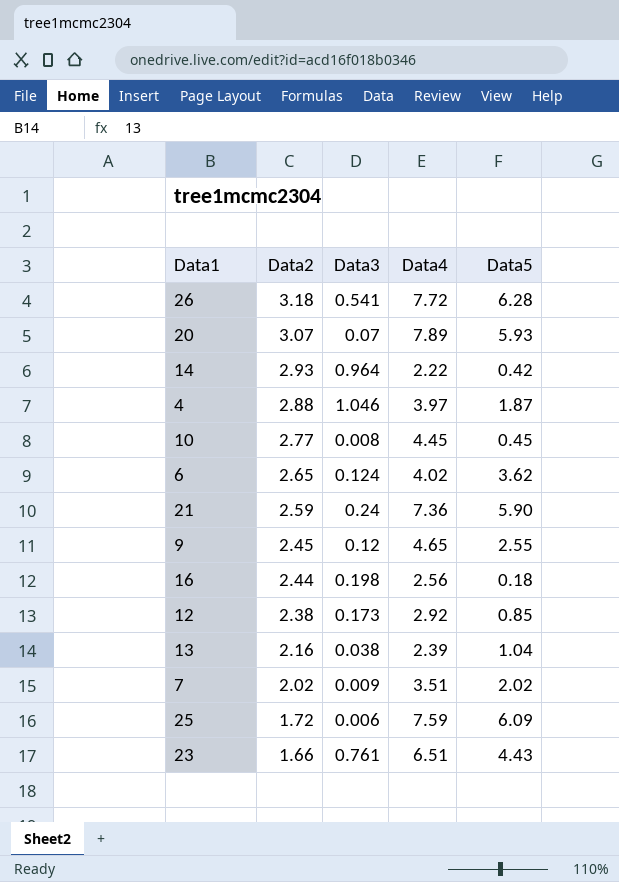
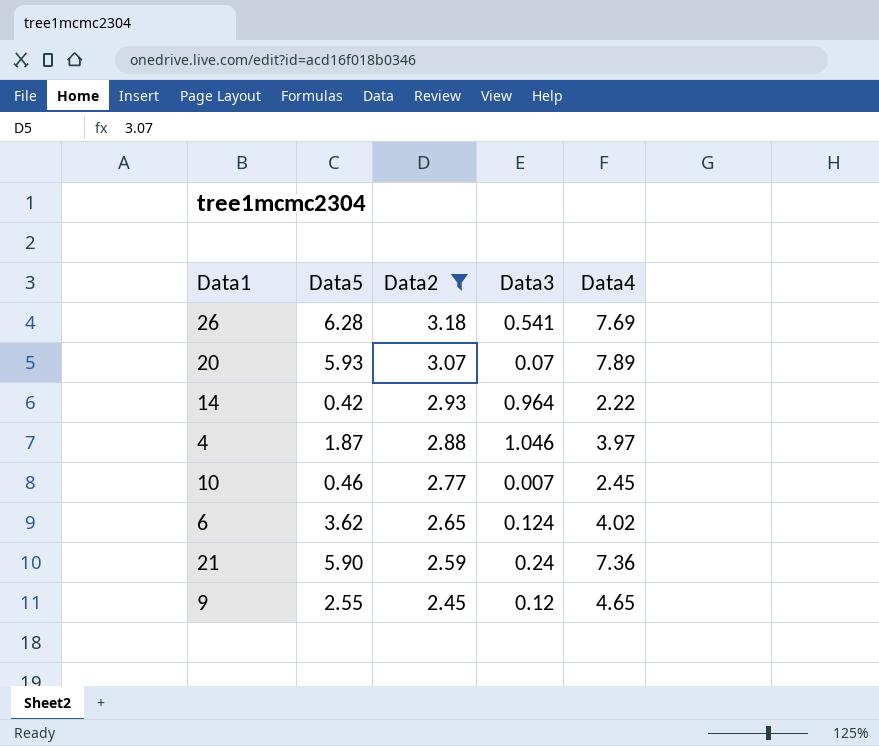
filter: none -> Data2 >= 2.45
column Data5 | position: 5 -> 2
26 | Data4: 7.72 -> 7.69
10 | Data5: 0.45 -> 0.46
10 | Data3: 0.008 -> 0.007
10 | Data4: 4.45 -> 2.45

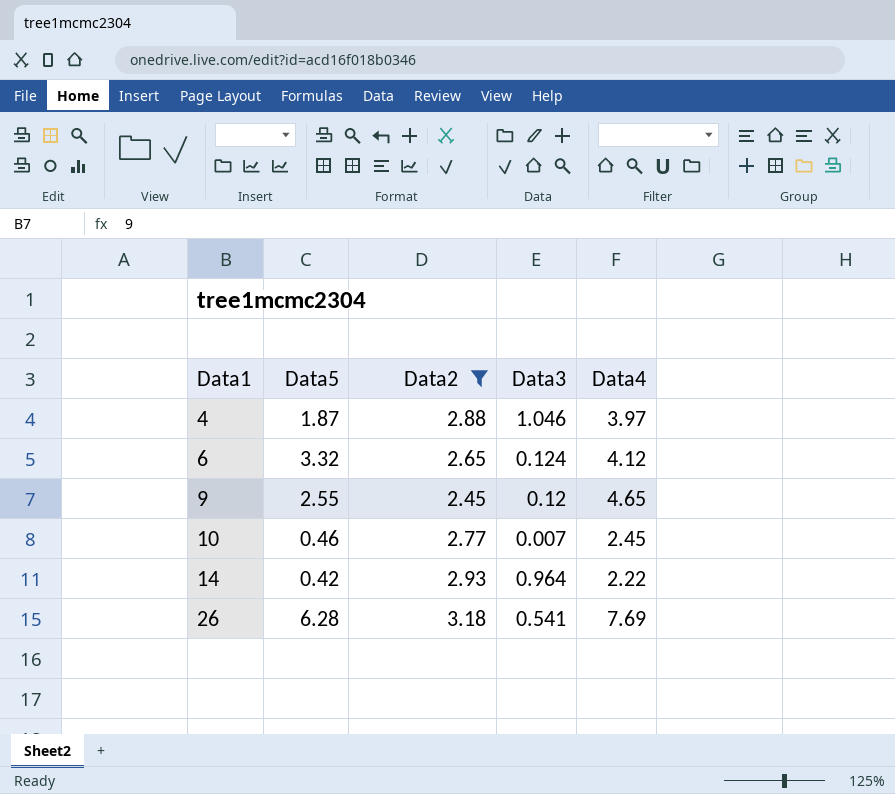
row order: Data2 descending -> Data1 ascending
row 20: 5.93 | 3.07 | 0.07 | 7.89 -> none
row 21: 5.90 | 2.59 | 0.24 | 7.36 -> none
6 | Data5: 3.62 -> 3.32
6 | Data4: 4.02 -> 4.12

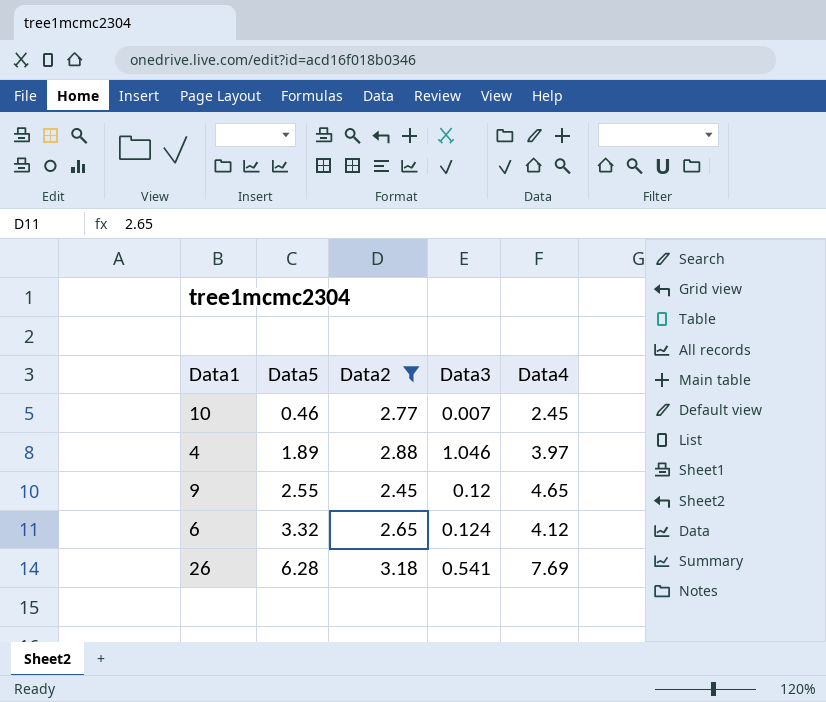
row order: Data1 ascending -> Data5 ascending
row 14: 0.42 | 2.93 | 0.964 | 2.22 -> none
4 | Data5: 1.87 -> 1.89

